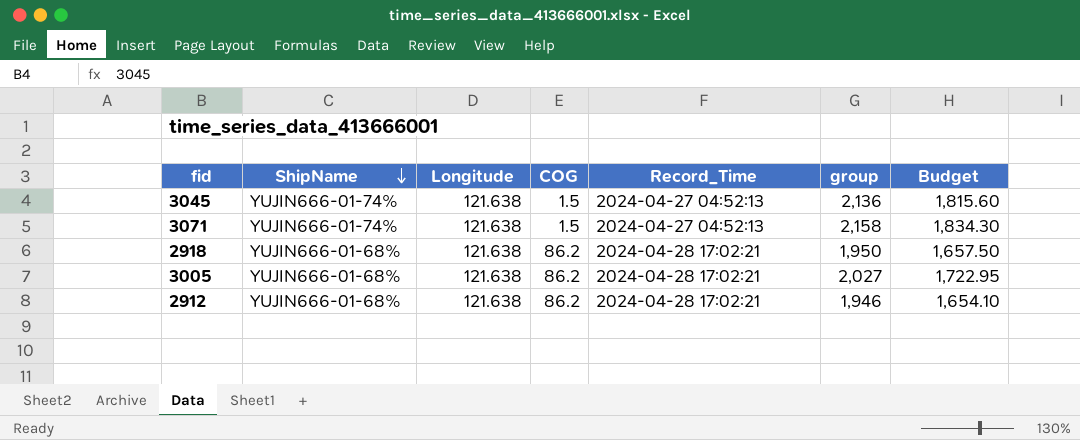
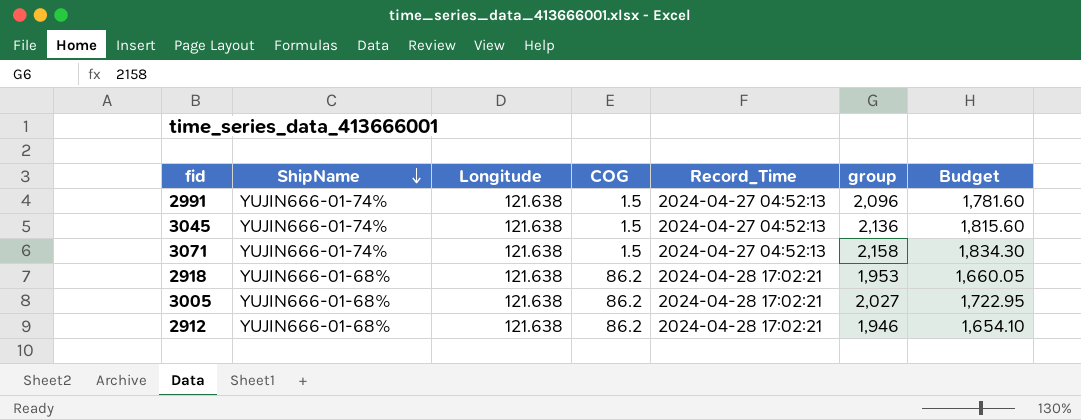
row 2991: none -> YUJIN666-01-74% | 121.638 | 1.5 | 2024-04-27 04:52:13 | 2,096 | 1,781.60
2918 | group: 1,950 -> 1,953
2918 | Budget: 1,657.50 -> 1,660.05

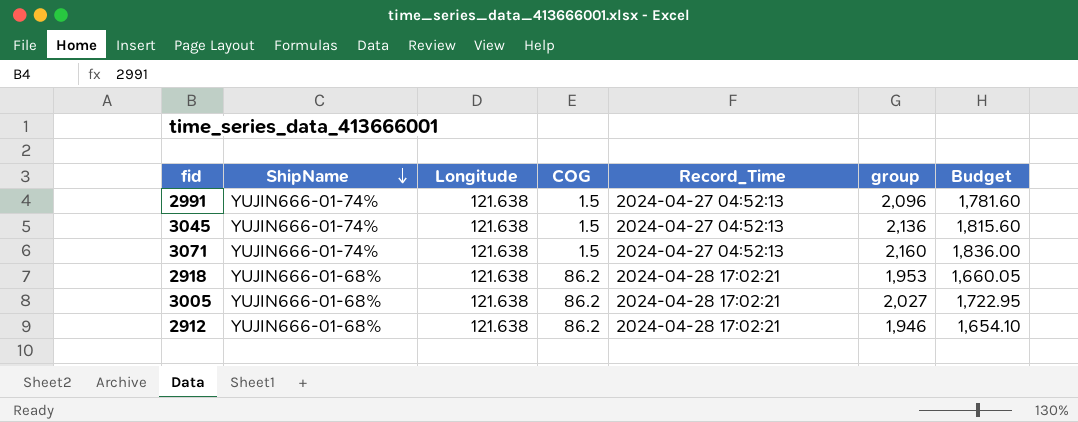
3071 | group: 2,158 -> 2,160
3071 | Budget: 1,834.30 -> 1,836.00

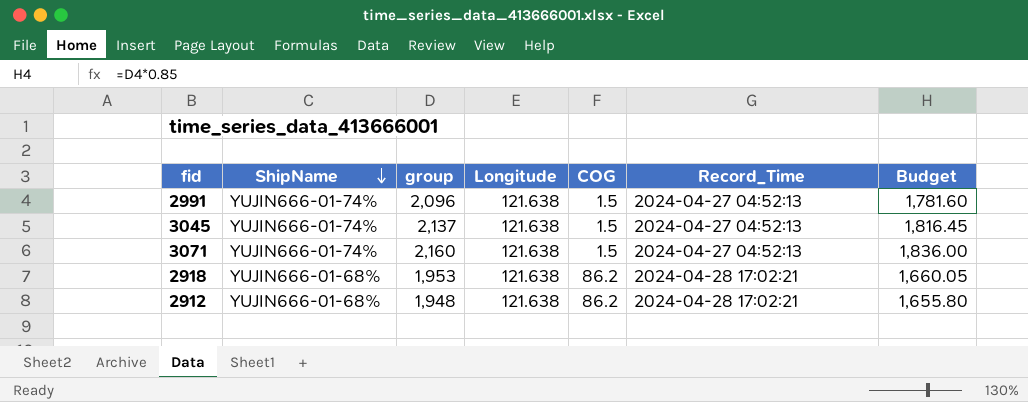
column group | position: 6 -> 3
row 3005: YUJIN666-01-68% | 121.638 | 86.2 | 2024-04-28 17:02:21 | 2,027 | 1,722.95 -> none
3045 | group: 2,136 -> 2,137
3045 | Budget: 1,815.60 -> 1,816.45
2912 | group: 1,946 -> 1,948
2912 | Budget: 1,654.10 -> 1,655.80

